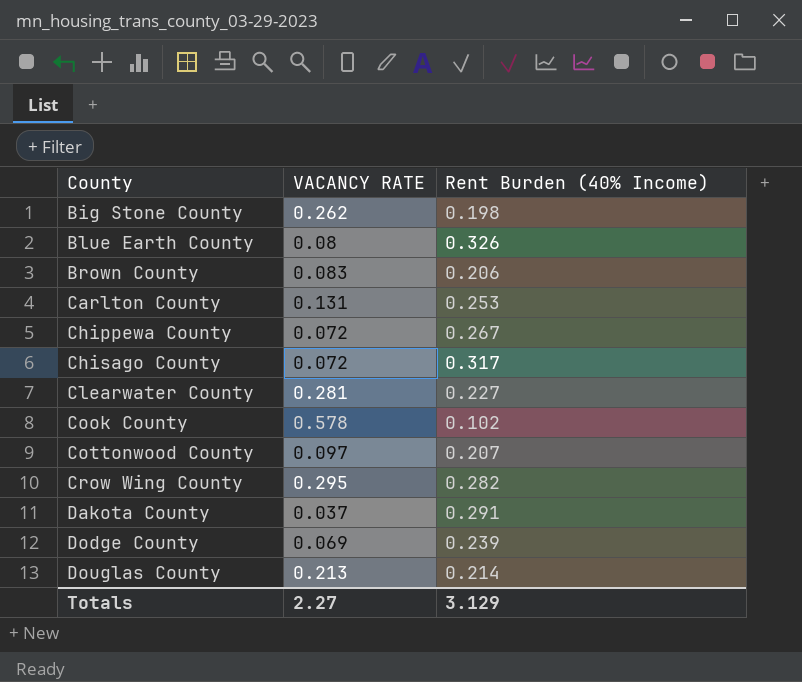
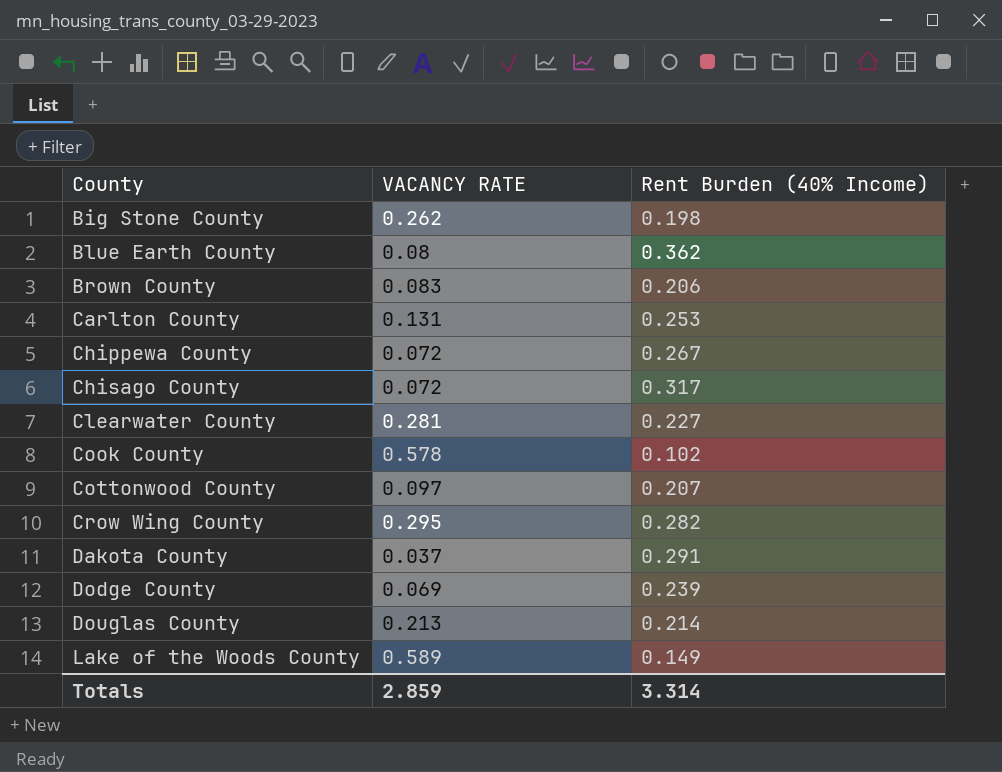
Blue Earth County | Rent Burden (40% Income): 0.326 -> 0.362
row Lake of the Woods County: none -> 0.589 | 0.149
Totals | VACANCY RATE: 2.27 -> 2.859
Totals | Rent Burden (40% Income): 3.129 -> 3.314

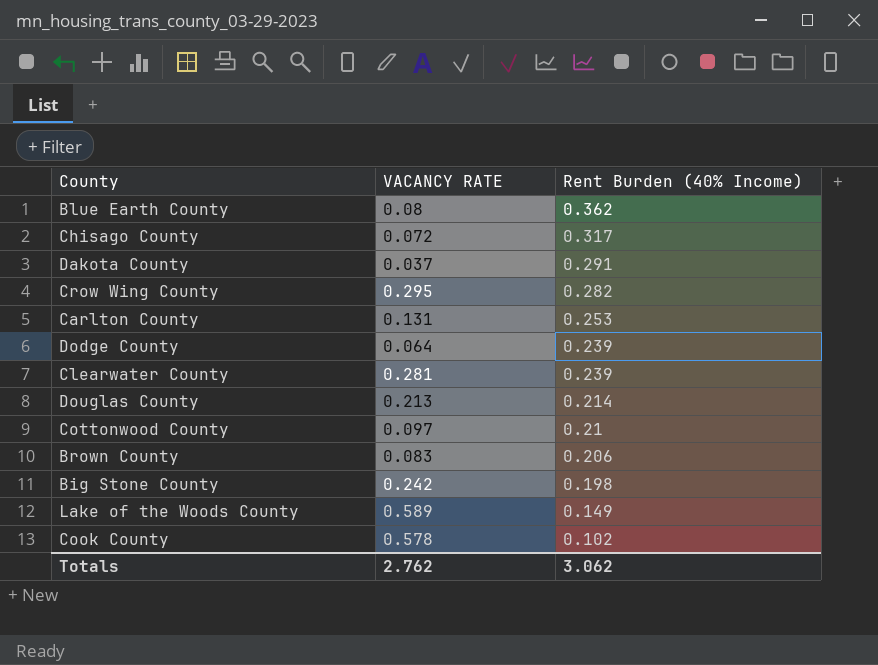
row order: County ascending -> Rent Burden (40% Income) descending
row Chippewa County: 0.072 | 0.267 -> none
Dodge County | VACANCY RATE: 0.069 -> 0.064
Clearwater County | Rent Burden (40% Income): 0.227 -> 0.239
Cottonwood County | Rent Burden (40% Income): 0.207 -> 0.21
Big Stone County | VACANCY RATE: 0.262 -> 0.242
Totals | VACANCY RATE: 2.859 -> 2.762
Totals | Rent Burden (40% Income): 3.314 -> 3.062

